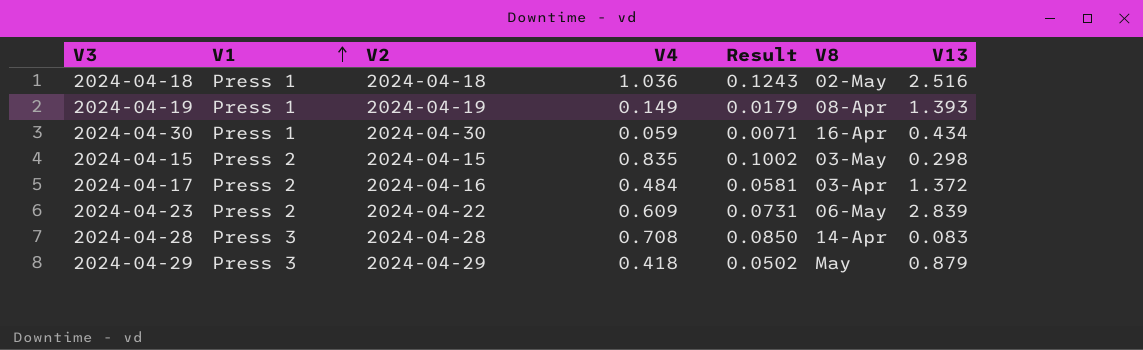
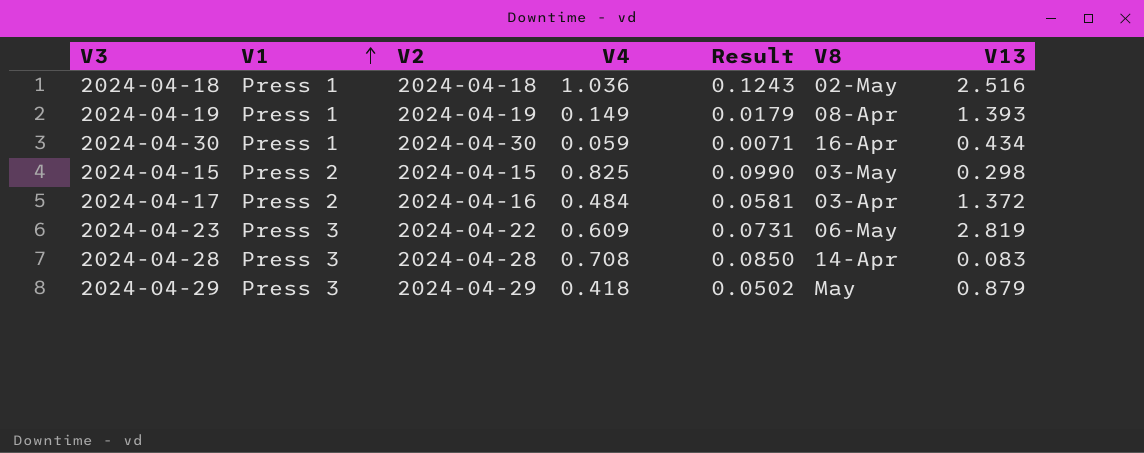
2024-04-15 | V4: 0.835 -> 0.825
2024-04-15 | Result: 0.1002 -> 0.0990
2024-04-23 | V1: Press 2 -> Press 3
2024-04-23 | V13: 2.839 -> 2.819

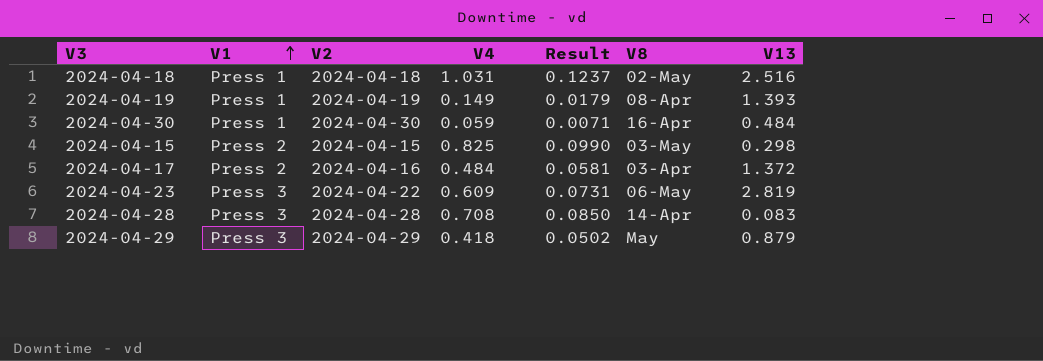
2024-04-18 | V4: 1.036 -> 1.031
2024-04-18 | Result: 0.1243 -> 0.1237
2024-04-30 | V13: 0.434 -> 0.484

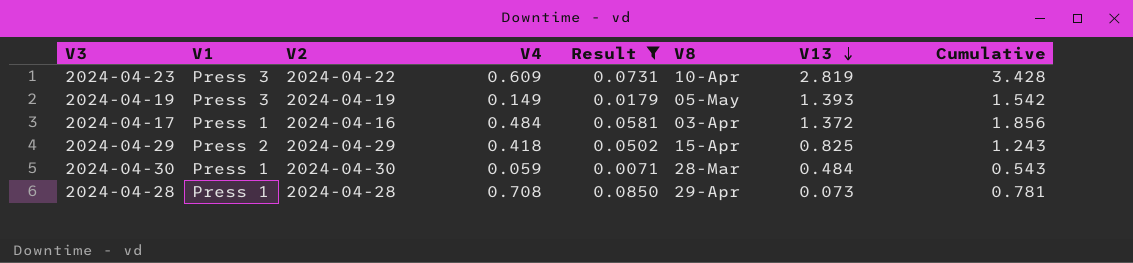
filter: none -> Result <= 0.0850
row order: V1 ascending -> V13 descending
column Cumulative | formula: none -> [V4] + [V13]
2024-04-23 | V8: 06-May -> 10-Apr
2024-04-19 | V1: Press 1 -> Press 3
2024-04-19 | V8: 08-Apr -> 05-May
2024-04-17 | V1: Press 2 -> Press 1
2024-04-29 | V1: Press 3 -> Press 2
2024-04-29 | V8: May -> 15-Apr
2024-04-29 | V13: 0.879 -> 0.825
2024-04-30 | V8: 16-Apr -> 28-Mar
2024-04-28 | V1: Press 3 -> Press 1
2024-04-28 | V8: 14-Apr -> 29-Apr
2024-04-28 | V13: 0.083 -> 0.073

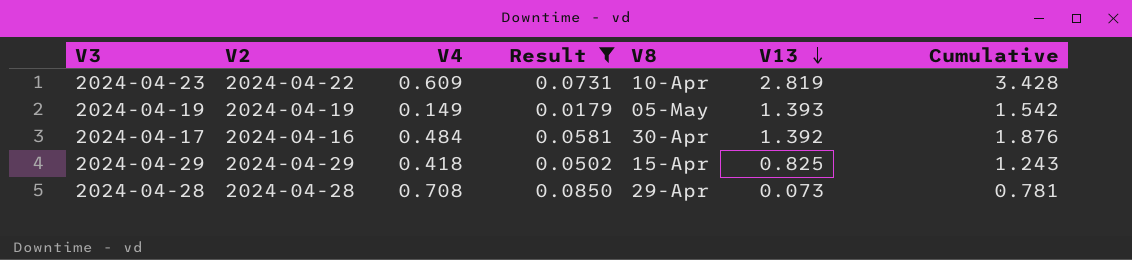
column V1 | position: 2 -> none
row 2024-04-30: Press 1 | 2024-04-30 | 0.059 | 0.0071 | 28-Mar | 0.484 | 0.543 -> none
2024-04-17 | V8: 03-Apr -> 30-Apr
2024-04-17 | V13: 1.372 -> 1.392
2024-04-17 | Cumulative: 1.856 -> 1.876

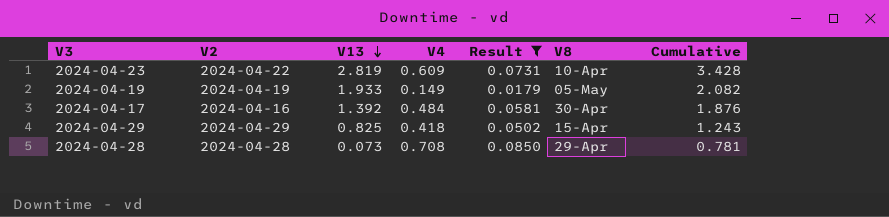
column V13 | position: 6 -> 3
2024-04-19 | V13: 1.393 -> 1.933
2024-04-19 | Cumulative: 1.542 -> 2.082

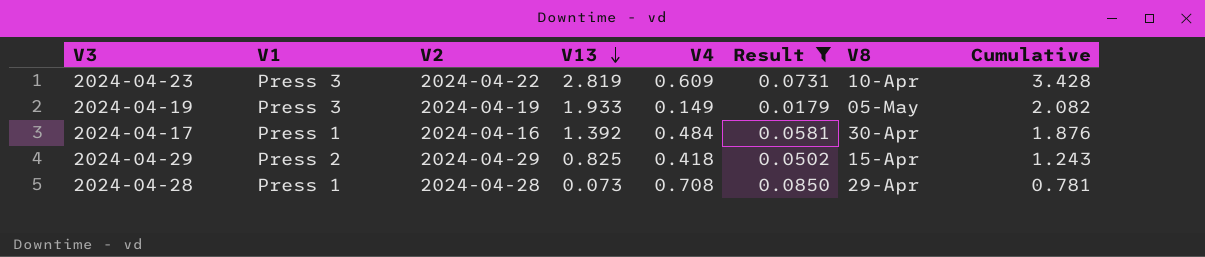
column V1 | position: none -> 2

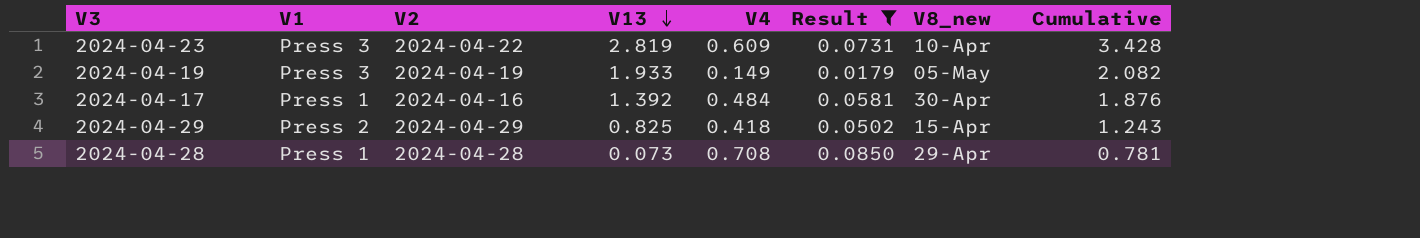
column name: V8 -> V8_new

